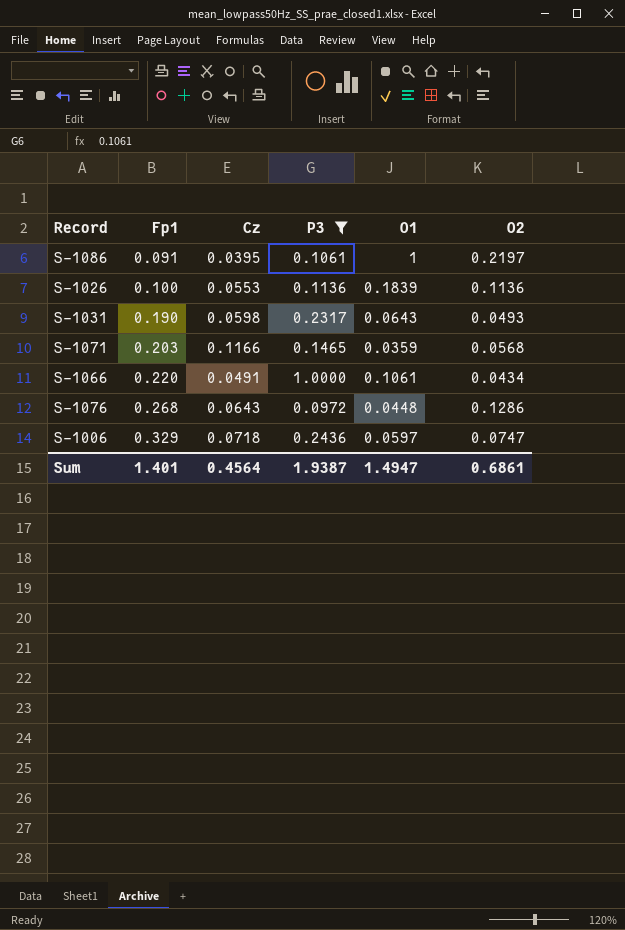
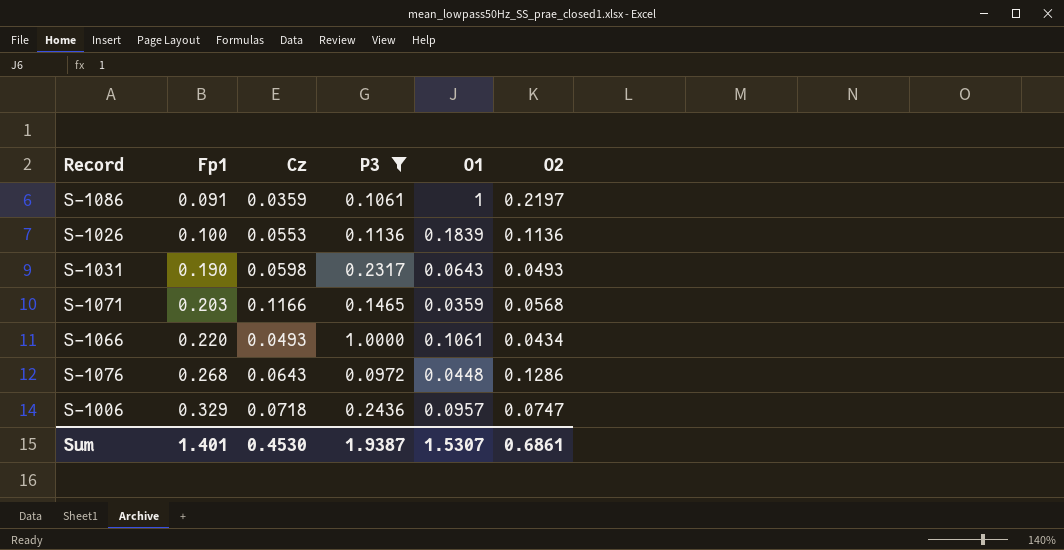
S-1086 | Cz: 0.0395 -> 0.0359
S-1066 | Cz: 0.0491 -> 0.0493
S-1006 | O1: 0.0597 -> 0.0957
Sum | Cz: 0.4564 -> 0.4530
Sum | O1: 1.4947 -> 1.5307

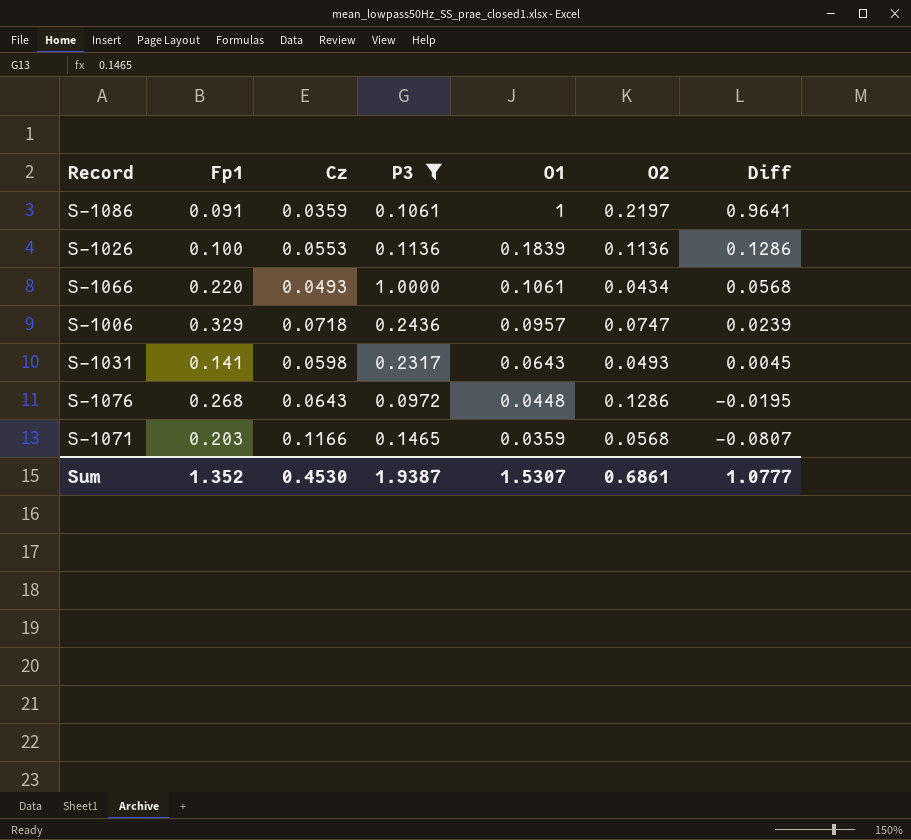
row order: Fp1 ascending -> O1 descending
column Diff | formula: none -> [O1] - [Cz]
S-1031 | Fp1: 0.190 -> 0.141
Sum | Fp1: 1.401 -> 1.352

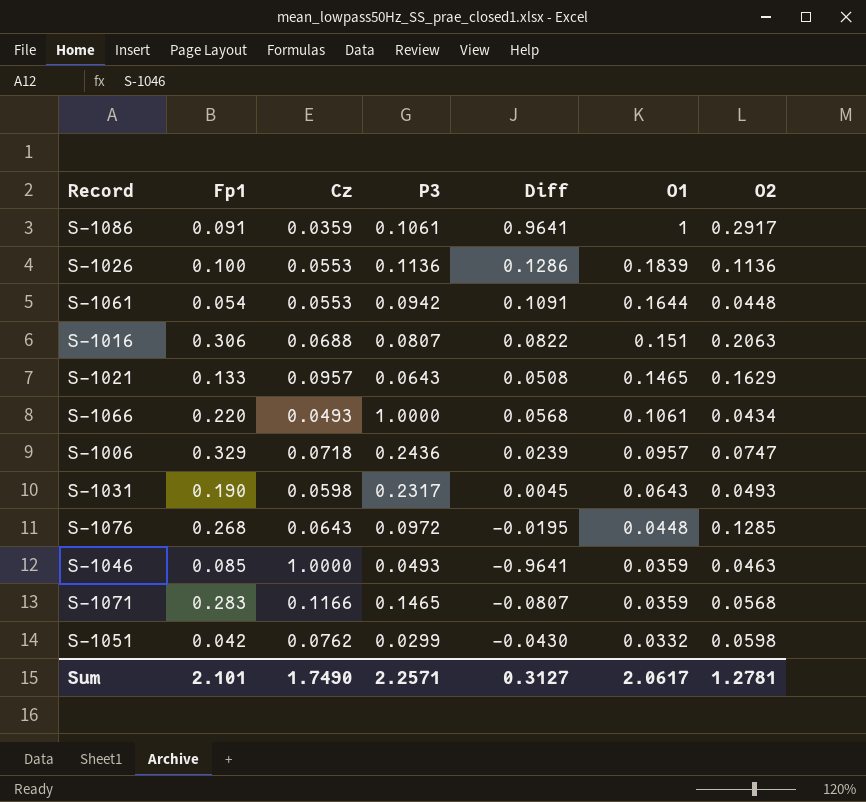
filter: P3 >= 0.0972 -> none
column Diff | position: 7 -> 5
S-1086 | O2: 0.2197 -> 0.2917
S-1031 | Fp1: 0.141 -> 0.190
S-1076 | O2: 0.1286 -> 0.1285
S-1071 | Fp1: 0.203 -> 0.283
Sum | Fp1: 1.352 -> 2.101
Sum | Cz: 0.4530 -> 1.7490
Sum | P3: 1.9387 -> 2.2571
Sum | Diff: 1.0777 -> 0.3127
Sum | O1: 1.5307 -> 2.0617
Sum | O2: 0.6861 -> 1.2781

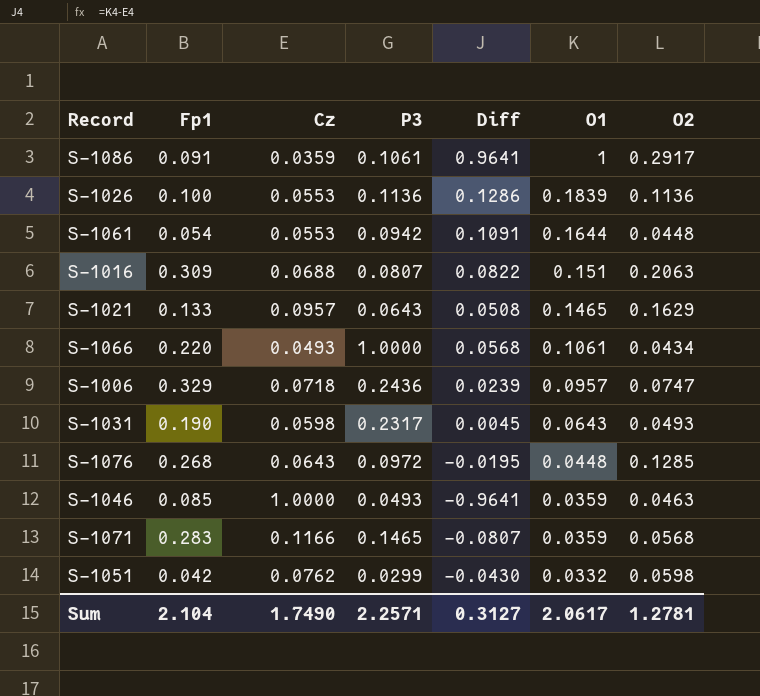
S-1016 | Fp1: 0.306 -> 0.309
Sum | Fp1: 2.101 -> 2.104

